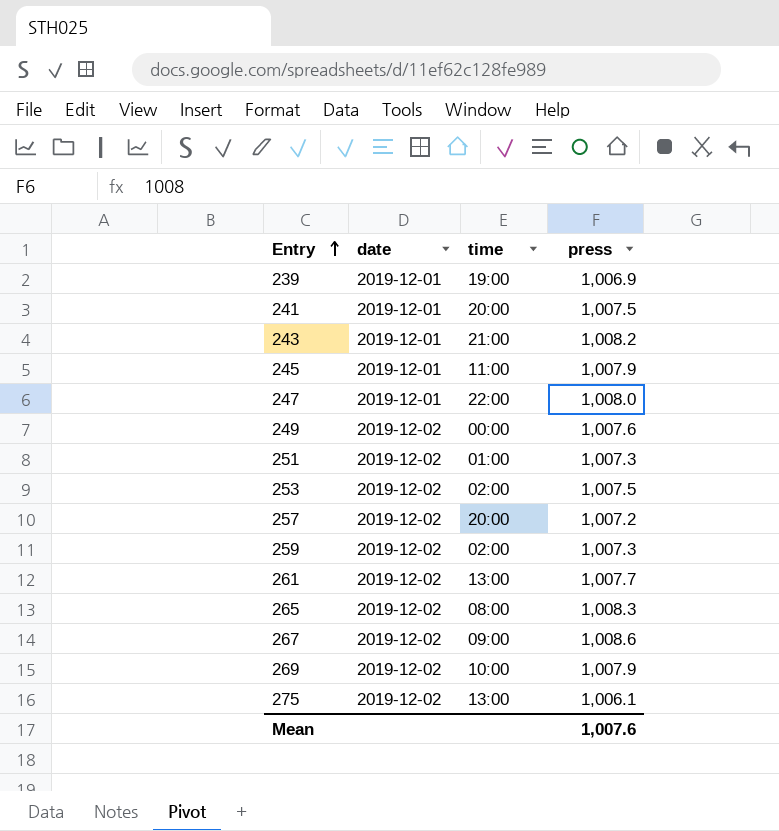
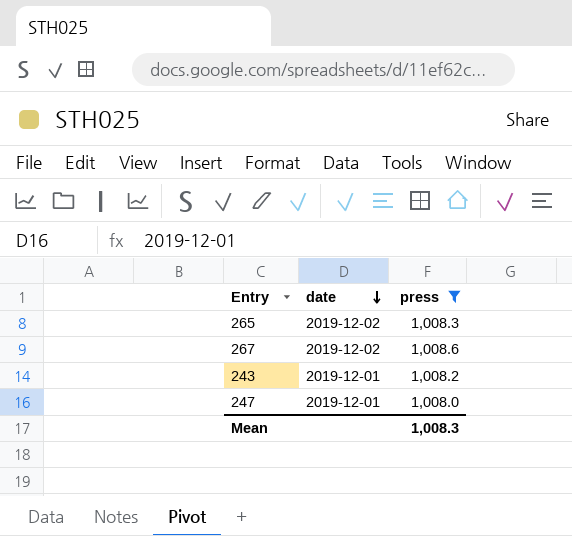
filter: none -> press >= 1,008.0
row order: Entry ascending -> date descending
column time | position: 3 -> none
Mean | press: 1,007.6 -> 1,008.3

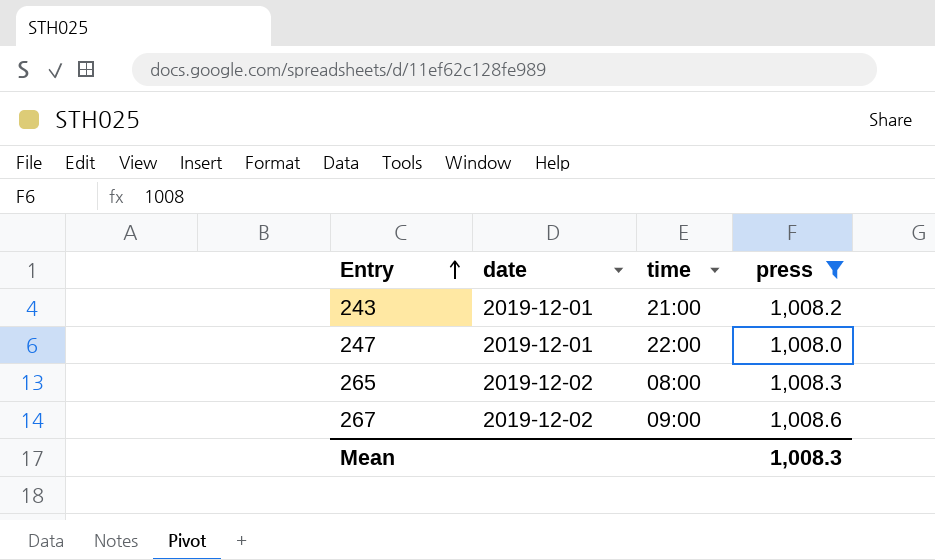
row order: date descending -> Entry ascending
column time | position: none -> 3

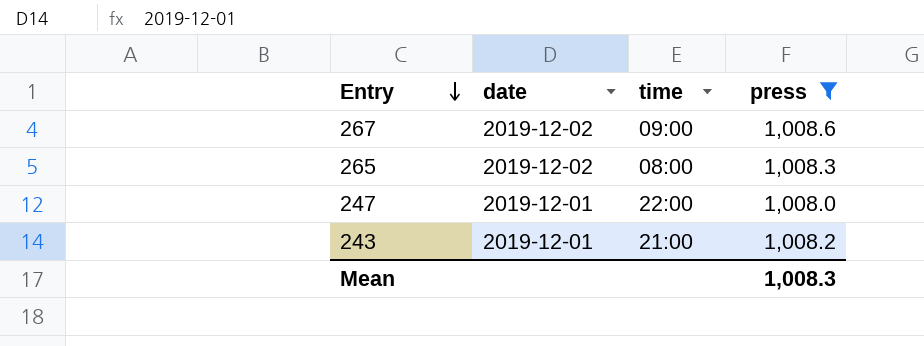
row order: Entry ascending -> Entry descending

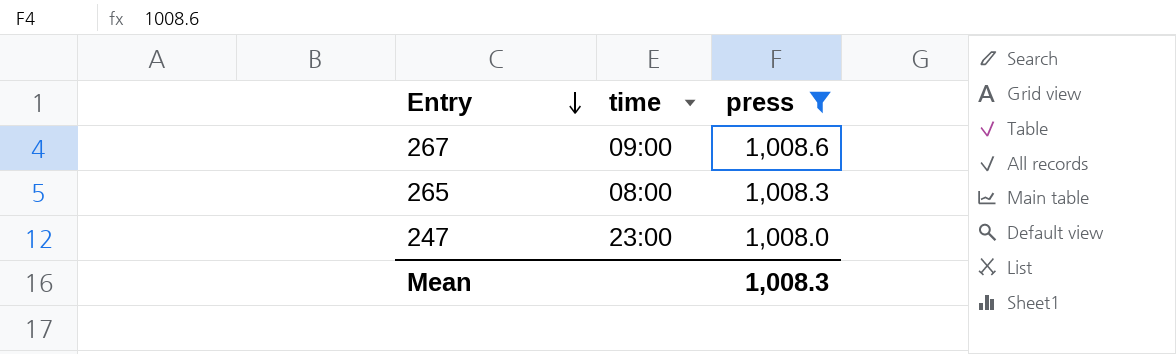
column date | position: 2 -> none
row 243: 2019-12-01 | 21:00 | 1,008.2 -> none
247 | time: 22:00 -> 23:00

